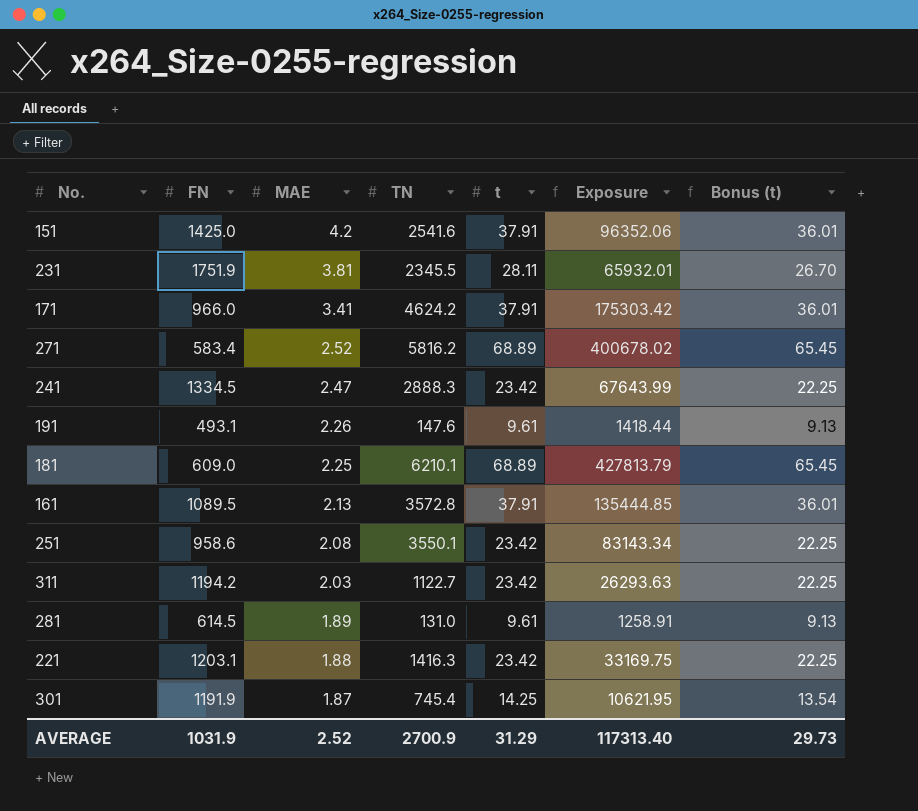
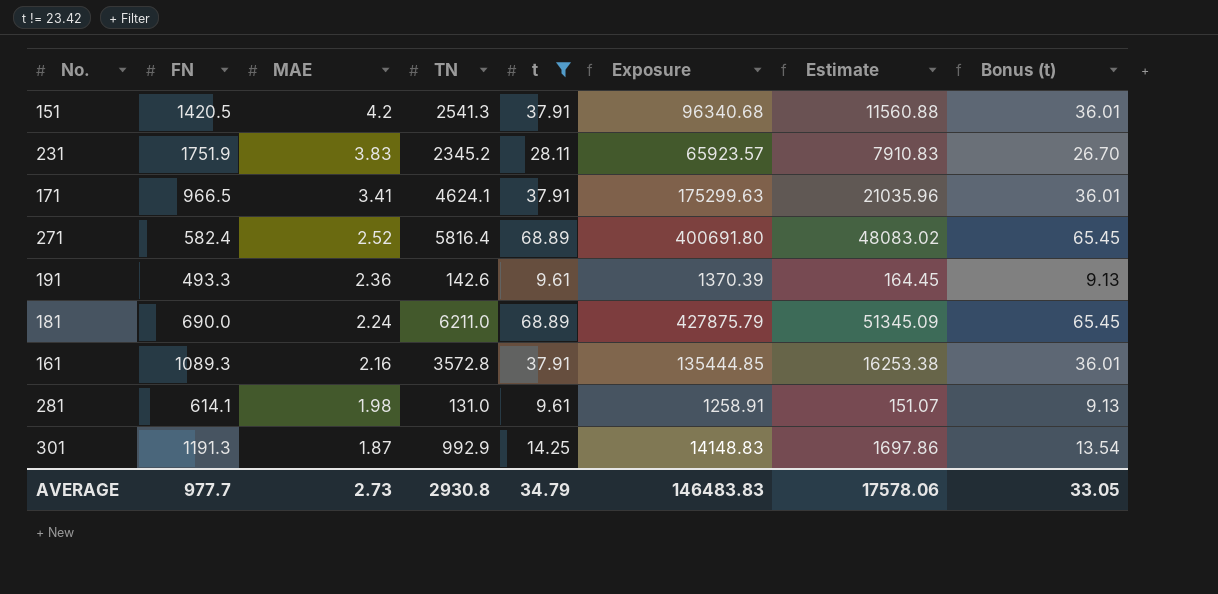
filter: none -> t != 23.42
column Estimate | formula: none -> [Exposure] * 0.12
151 | FN: 1425.0 -> 1420.5
151 | TN: 2541.6 -> 2541.3
151 | Exposure: 96352.06 -> 96340.68
231 | MAE: 3.81 -> 3.83
231 | TN: 2345.5 -> 2345.2
231 | Exposure: 65932.01 -> 65923.57
171 | FN: 966.0 -> 966.5
171 | TN: 4624.2 -> 4624.1
171 | Exposure: 175303.42 -> 175299.63
271 | FN: 583.4 -> 582.4
271 | TN: 5816.2 -> 5816.4
271 | Exposure: 400678.02 -> 400691.80
191 | FN: 493.1 -> 493.3
191 | MAE: 2.26 -> 2.36
191 | TN: 147.6 -> 142.6
191 | Exposure: 1418.44 -> 1370.39
181 | FN: 609.0 -> 690.0
181 | MAE: 2.25 -> 2.24
181 | TN: 6210.1 -> 6211.0
181 | Exposure: 427813.79 -> 427875.79
161 | FN: 1089.5 -> 1089.3
161 | MAE: 2.13 -> 2.16
281 | FN: 614.5 -> 614.1
281 | MAE: 1.89 -> 1.98
301 | FN: 1191.9 -> 1191.3
301 | TN: 745.4 -> 992.9
301 | Exposure: 10621.95 -> 14148.83
AVERAGE | FN: 1031.9 -> 977.7
AVERAGE | MAE: 2.52 -> 2.73
AVERAGE | TN: 2700.9 -> 2930.8
AVERAGE | t: 31.29 -> 34.79
AVERAGE | Exposure: 117313.40 -> 146483.83
AVERAGE | Bonus (t): 29.73 -> 33.05

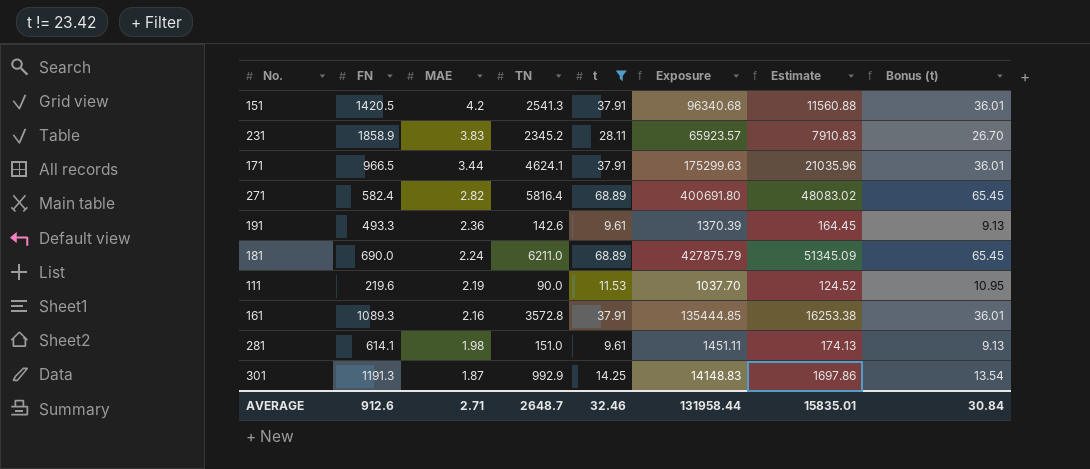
231 | FN: 1751.9 -> 1858.9
171 | MAE: 3.41 -> 3.44
271 | MAE: 2.52 -> 2.82
row 111: none -> 219.6 | 2.19 | 90.0 | 11.53 | 1037.70 | 124.52 | 10.95
281 | TN: 131.0 -> 151.0
281 | Exposure: 1258.91 -> 1451.11
281 | Estimate: 151.07 -> 174.13
AVERAGE | FN: 977.7 -> 912.6
AVERAGE | MAE: 2.73 -> 2.71
AVERAGE | TN: 2930.8 -> 2648.7
AVERAGE | t: 34.79 -> 32.46
AVERAGE | Exposure: 146483.83 -> 131958.44
AVERAGE | Estimate: 17578.06 -> 15835.01
AVERAGE | Bonus (t): 33.05 -> 30.84

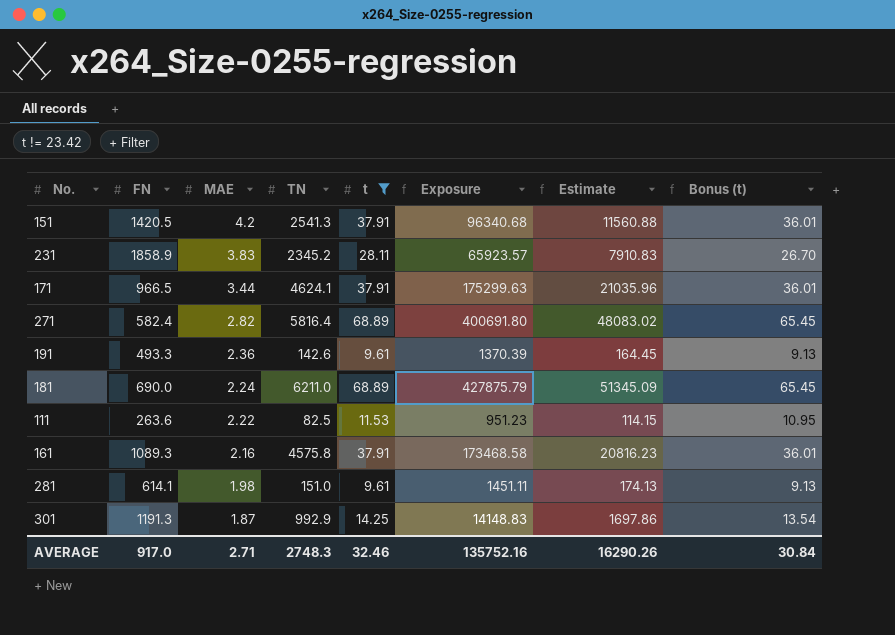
111 | FN: 219.6 -> 263.6
111 | MAE: 2.19 -> 2.22
111 | TN: 90.0 -> 82.5
111 | Exposure: 1037.70 -> 951.23
111 | Estimate: 124.52 -> 114.15
161 | TN: 3572.8 -> 4575.8
161 | Exposure: 135444.85 -> 173468.58
161 | Estimate: 16253.38 -> 20816.23
AVERAGE | FN: 912.6 -> 917.0
AVERAGE | TN: 2648.7 -> 2748.3
AVERAGE | Exposure: 131958.44 -> 135752.16
AVERAGE | Estimate: 15835.01 -> 16290.26

